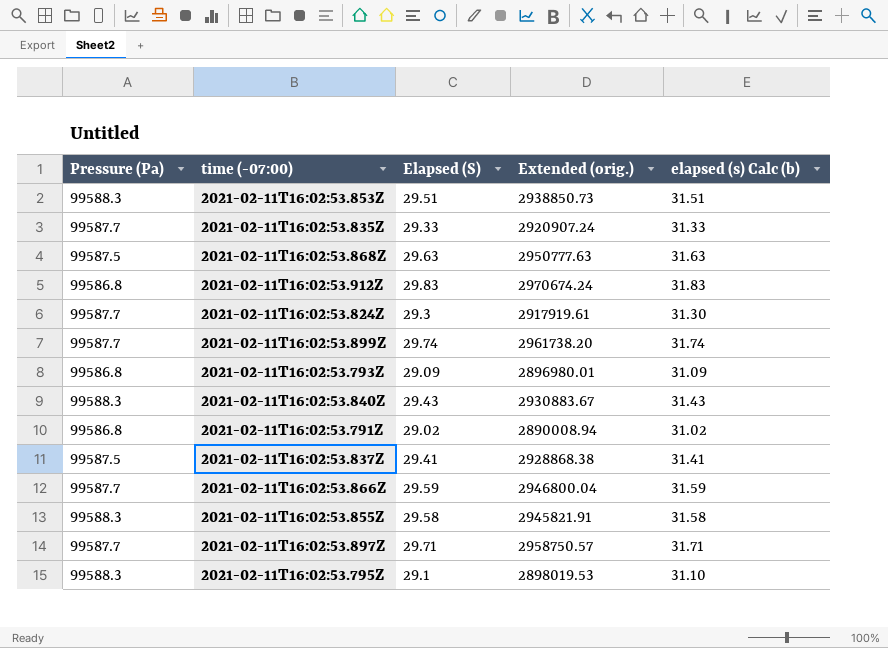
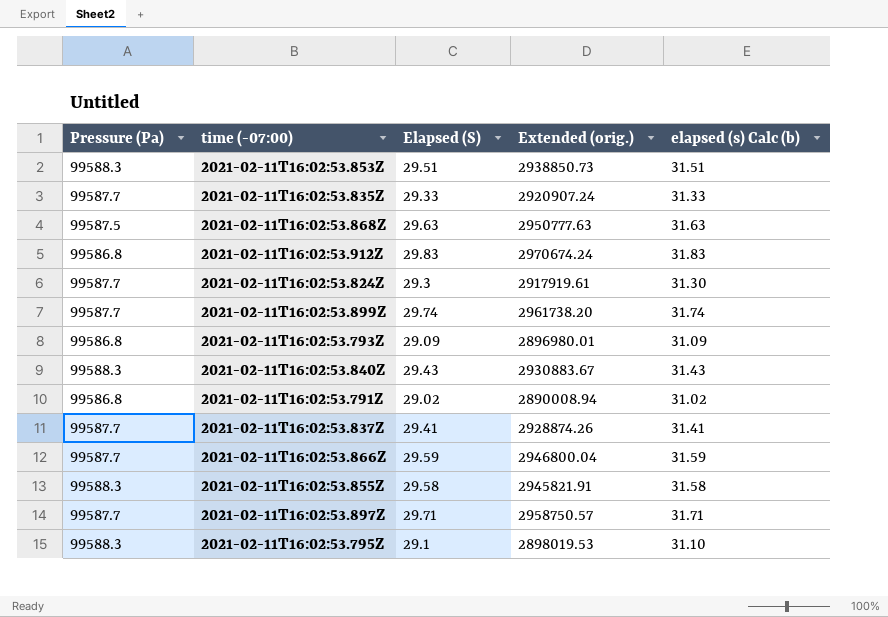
2021-02-11T16:02:53.837Z | Pressure (Pa): 99587.5 -> 99587.7
2021-02-11T16:02:53.837Z | Extended (orig.): 2928868.38 -> 2928874.26

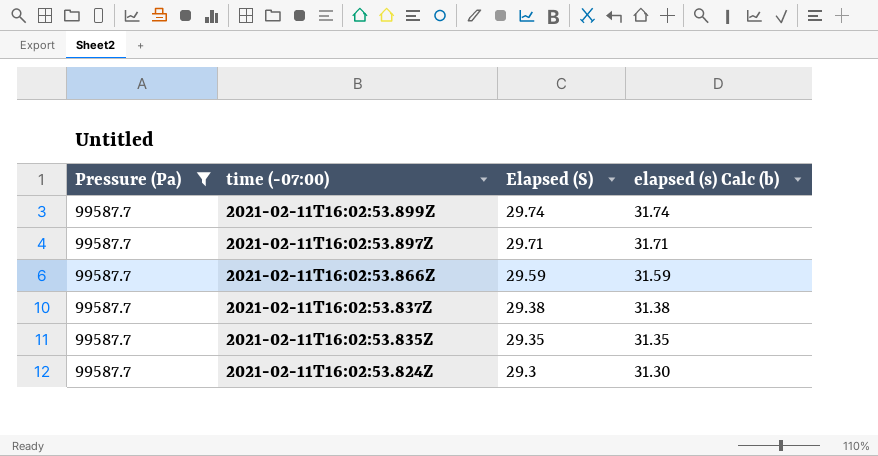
filter: none -> Pressure (Pa) = 99587.7
row order: none -> time (-07:00) descending
column Extended (orig.) | formula: [Pressure (Pa)] * [Elapsed (S)] -> none
2021-02-11T16:02:53.837Z | Elapsed (S): 29.41 -> 29.38
2021-02-11T16:02:53.837Z | elapsed (s) Calc (b): 31.41 -> 31.38
2021-02-11T16:02:53.835Z | Elapsed (S): 29.33 -> 29.35
2021-02-11T16:02:53.835Z | elapsed (s) Calc (b): 31.33 -> 31.35

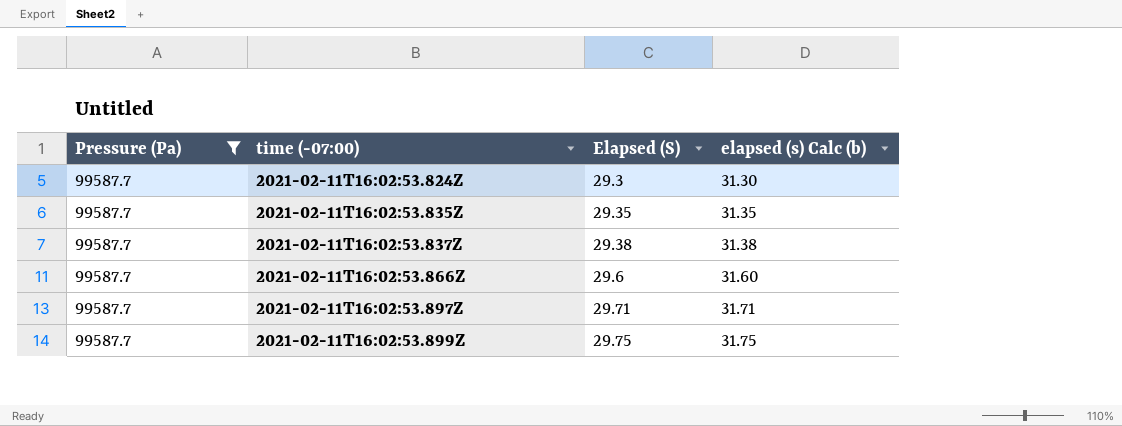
row order: time (-07:00) descending -> time (-07:00) ascending
2021-02-11T16:02:53.866Z | Elapsed (S): 29.59 -> 29.6
2021-02-11T16:02:53.866Z | elapsed (s) Calc (b): 31.59 -> 31.60
2021-02-11T16:02:53.899Z | Elapsed (S): 29.74 -> 29.75
2021-02-11T16:02:53.899Z | elapsed (s) Calc (b): 31.74 -> 31.75

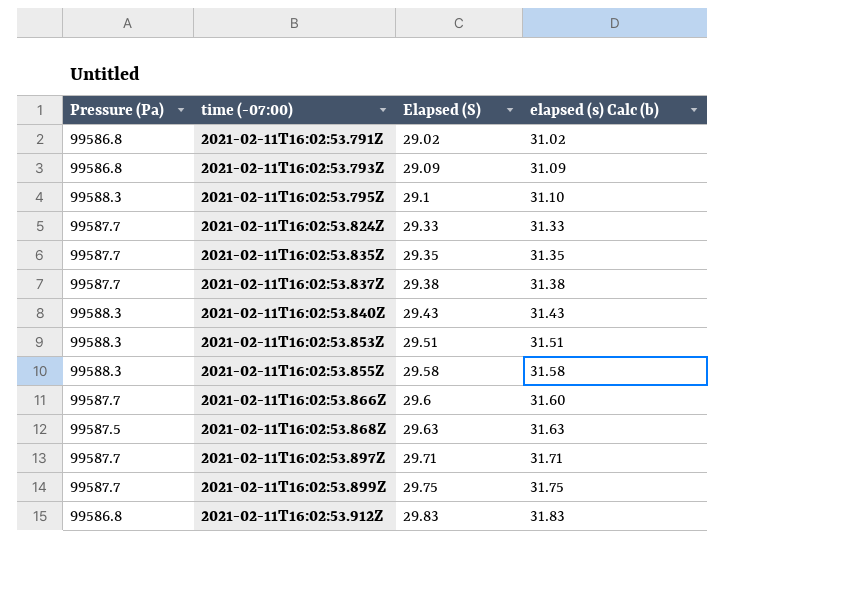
filter: Pressure (Pa) = 99587.7 -> none
2021-02-11T16:02:53.824Z | Elapsed (S): 29.3 -> 29.33
2021-02-11T16:02:53.824Z | elapsed (s) Calc (b): 31.30 -> 31.33

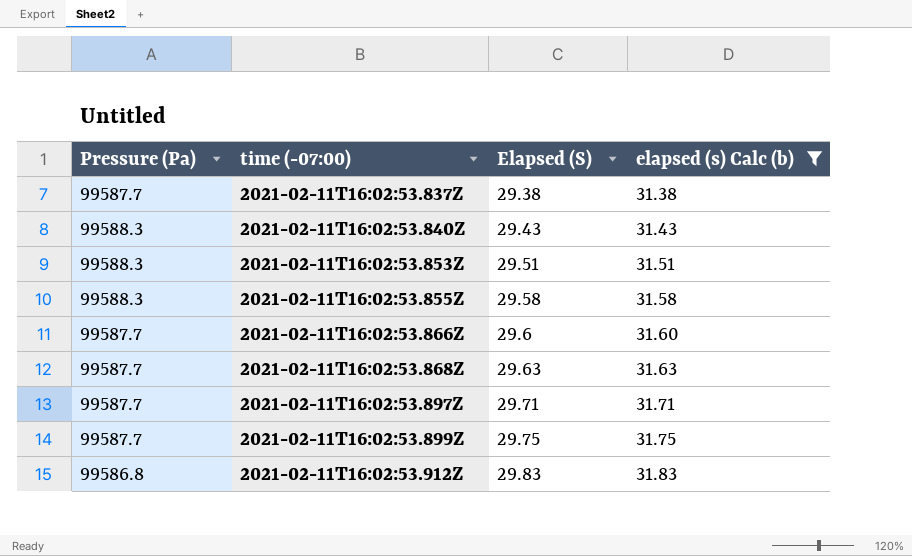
filter: none -> elapsed (s) Calc (b) >= 31.38
2021-02-11T16:02:53.868Z | Pressure (Pa): 99587.5 -> 99587.7

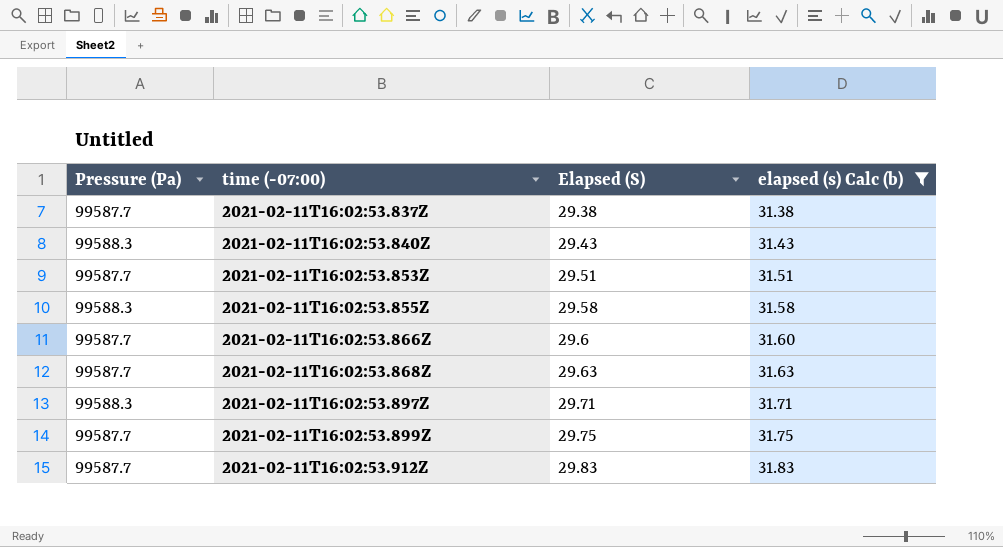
2021-02-11T16:02:53.853Z | Pressure (Pa): 99588.3 -> 99587.7
2021-02-11T16:02:53.897Z | Pressure (Pa): 99587.7 -> 99588.3
2021-02-11T16:02:53.912Z | Pressure (Pa): 99586.8 -> 99587.7

